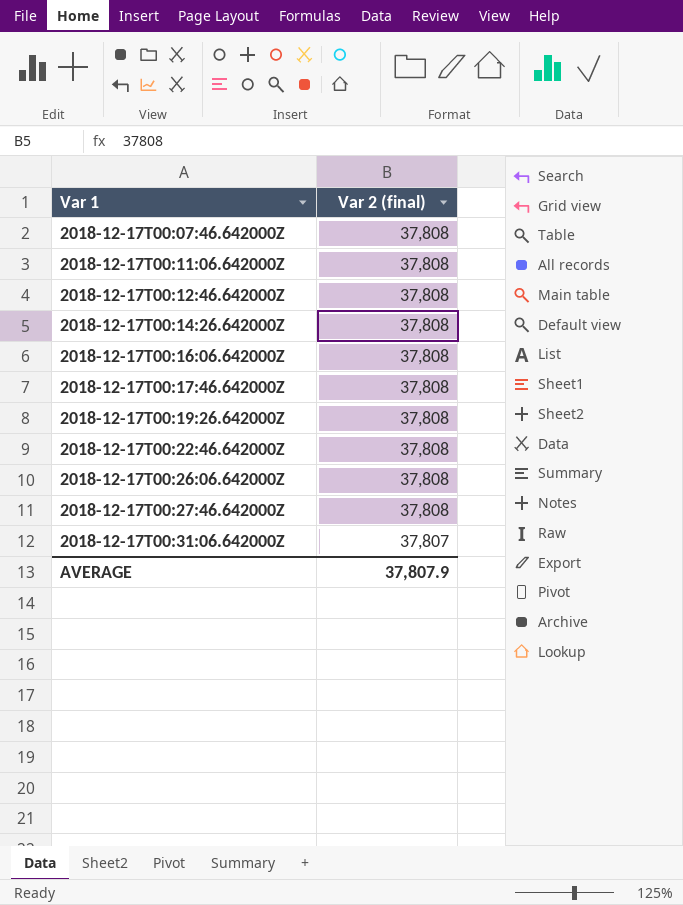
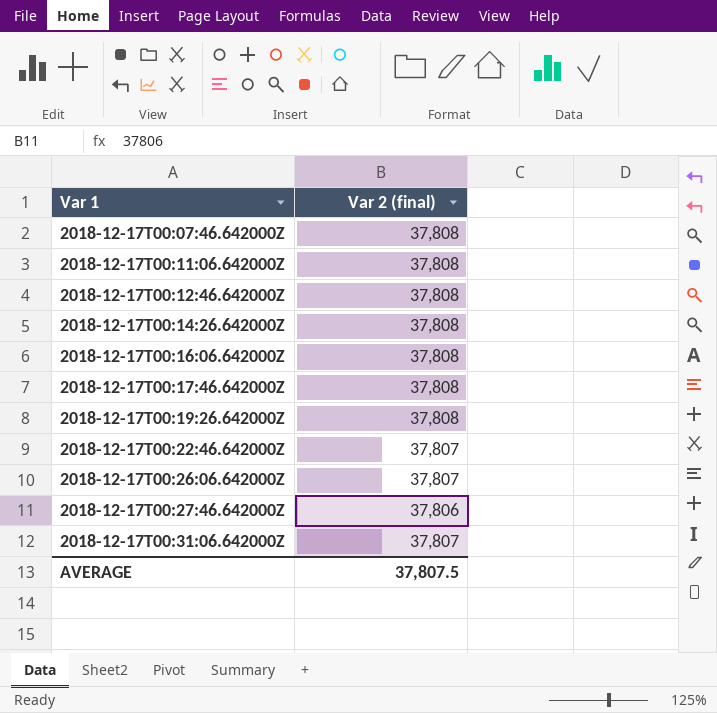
2018-12-17T00:22:46.642000Z | Var 2 (final): 37,808 -> 37,807
2018-12-17T00:26:06.642000Z | Var 2 (final): 37,808 -> 37,807
2018-12-17T00:27:46.642000Z | Var 2 (final): 37,808 -> 37,806
AVERAGE | Var 2 (final): 37,807.9 -> 37,807.5

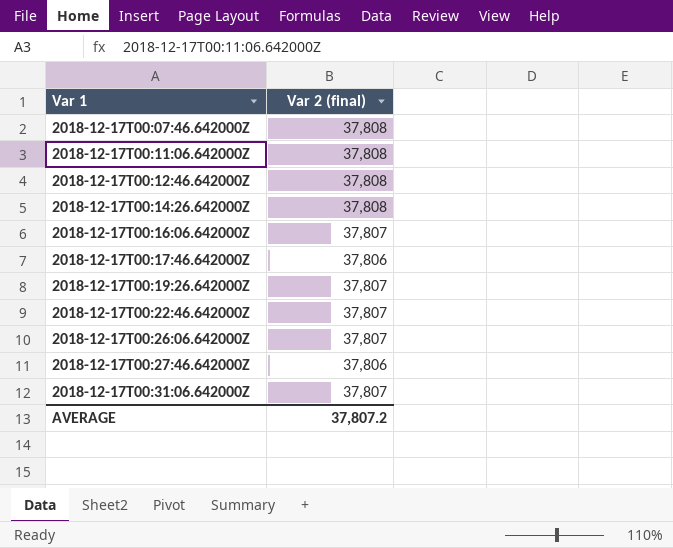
2018-12-17T00:16:06.642000Z | Var 2 (final): 37,808 -> 37,807
2018-12-17T00:17:46.642000Z | Var 2 (final): 37,808 -> 37,806
2018-12-17T00:19:26.642000Z | Var 2 (final): 37,808 -> 37,807
AVERAGE | Var 2 (final): 37,807.5 -> 37,807.2

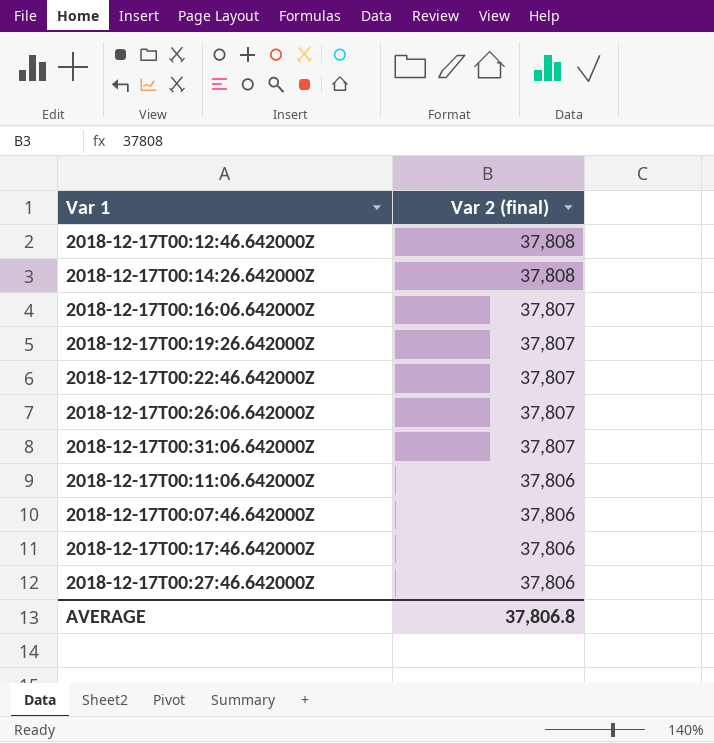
row order: Var 1 ascending -> Var 2 (final) descending
2018-12-17T00:11:06.642000Z | Var 2 (final): 37,808 -> 37,806
2018-12-17T00:07:46.642000Z | Var 2 (final): 37,808 -> 37,806
AVERAGE | Var 2 (final): 37,807.2 -> 37,806.8

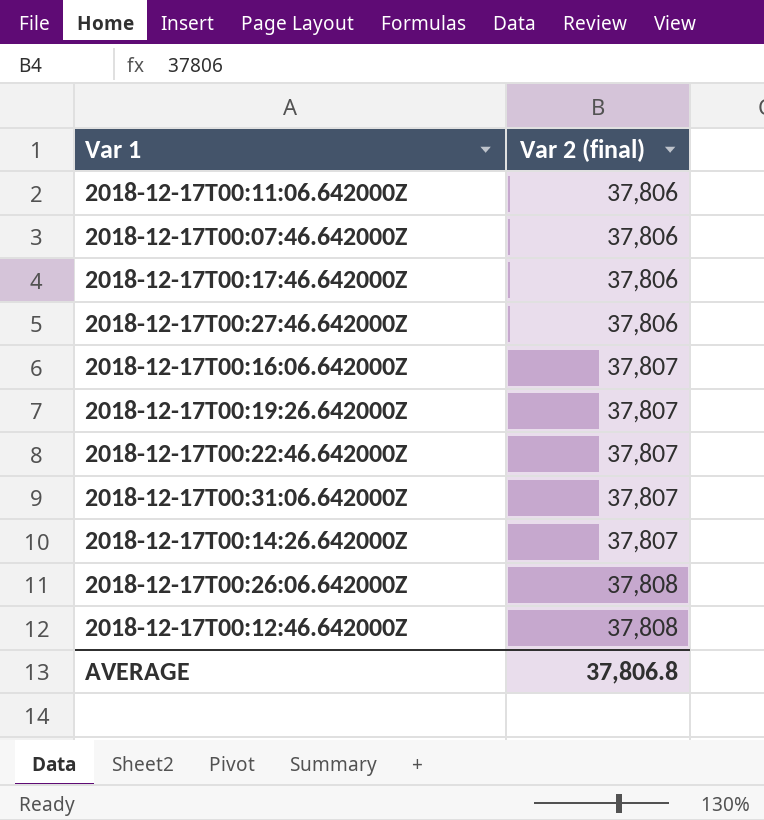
row order: Var 2 (final) descending -> Var 2 (final) ascending
2018-12-17T00:14:26.642000Z | Var 2 (final): 37,808 -> 37,807
2018-12-17T00:26:06.642000Z | Var 2 (final): 37,807 -> 37,808

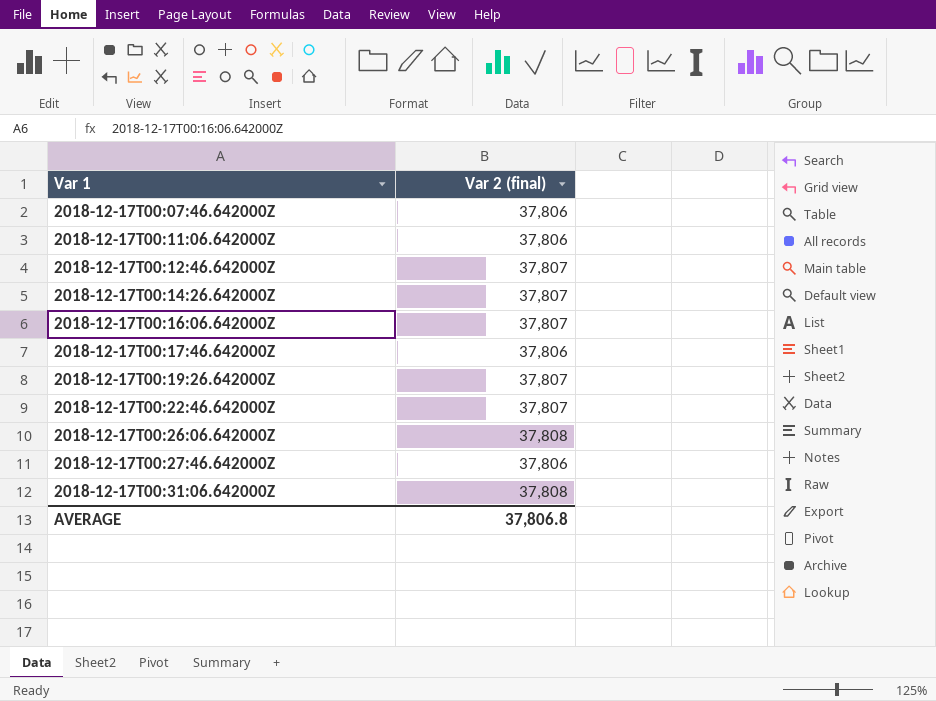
row order: Var 2 (final) ascending -> Var 1 ascending
2018-12-17T00:12:46.642000Z | Var 2 (final): 37,808 -> 37,807
2018-12-17T00:31:06.642000Z | Var 2 (final): 37,807 -> 37,808

